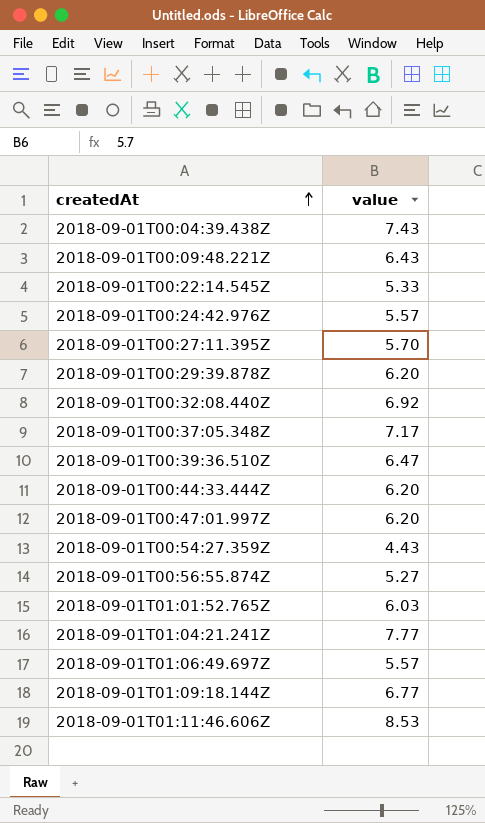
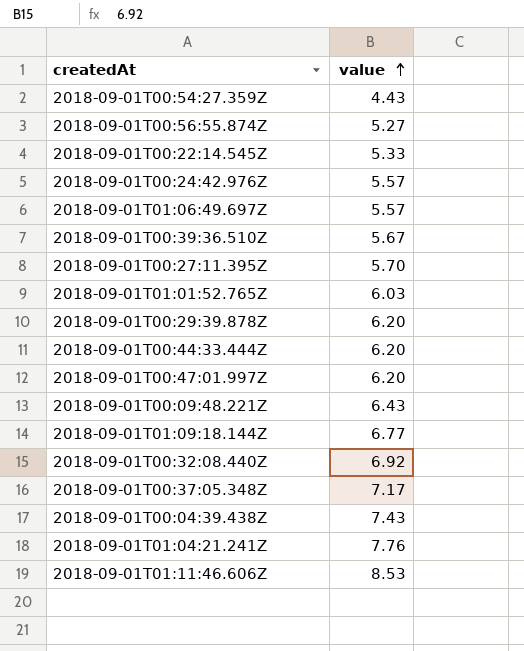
row order: createdAt ascending -> value ascending
2018-09-01T00:39:36.510Z | value: 6.47 -> 5.67
2018-09-01T01:04:21.241Z | value: 7.77 -> 7.76

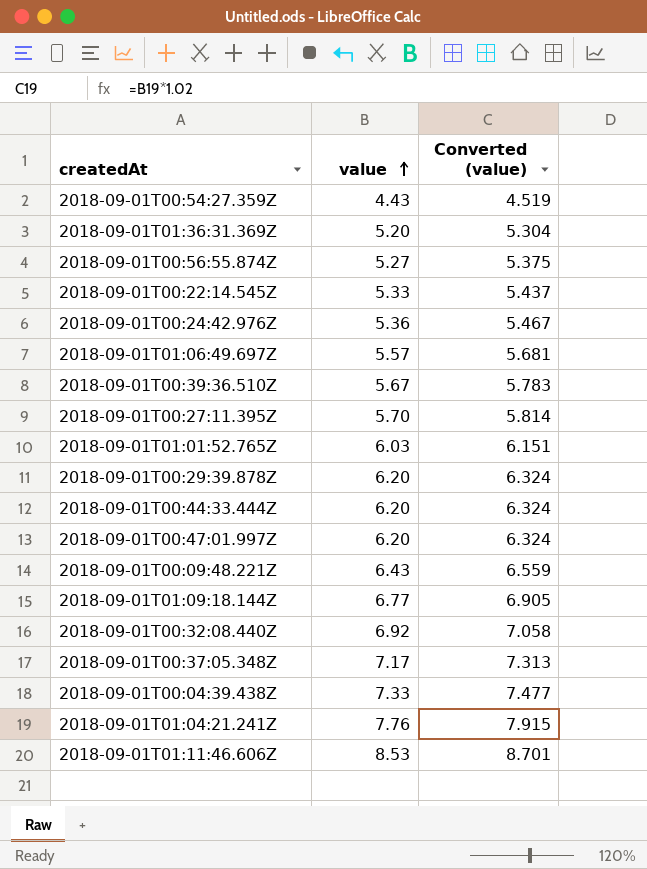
column Converted (value) | formula: none -> [value] * 1.02
row 2018-09-01T01:36:31.369Z: none -> 5.20 | 5.304
2018-09-01T00:24:42.976Z | value: 5.57 -> 5.36
2018-09-01T00:04:39.438Z | value: 7.43 -> 7.33

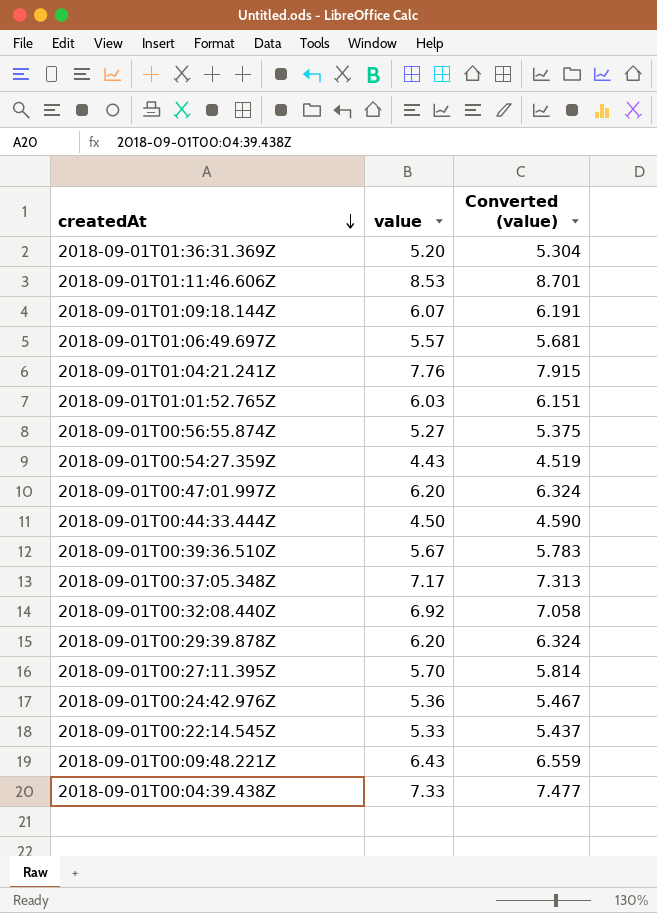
row order: value ascending -> createdAt descending
2018-09-01T01:09:18.144Z | value: 6.77 -> 6.07
2018-09-01T01:09:18.144Z | Converted (value): 6.905 -> 6.191
2018-09-01T00:44:33.444Z | value: 6.20 -> 4.50
2018-09-01T00:44:33.444Z | Converted (value): 6.324 -> 4.590

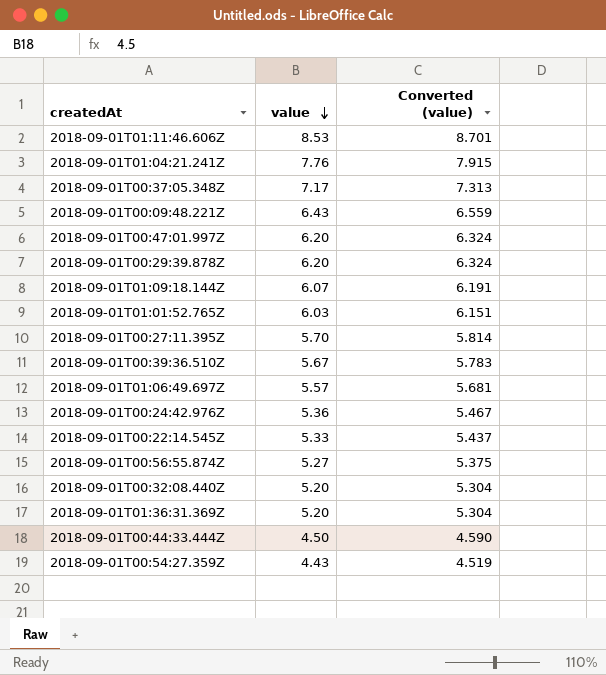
row order: createdAt descending -> value descending
row 2018-09-01T00:04:39.438Z: 7.33 | 7.477 -> none
2018-09-01T00:32:08.440Z | value: 6.92 -> 5.20
2018-09-01T00:32:08.440Z | Converted (value): 7.058 -> 5.304

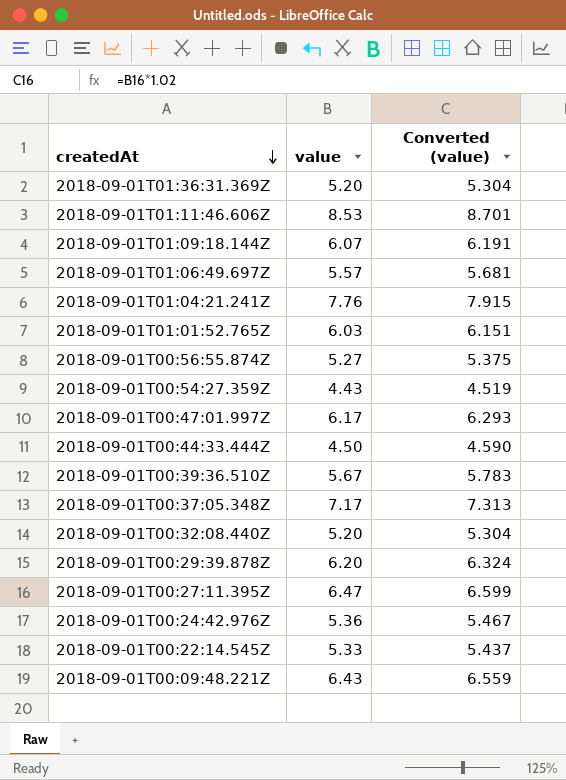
row order: value descending -> createdAt descending
2018-09-01T00:47:01.997Z | value: 6.20 -> 6.17
2018-09-01T00:47:01.997Z | Converted (value): 6.324 -> 6.293
2018-09-01T00:27:11.395Z | value: 5.70 -> 6.47
2018-09-01T00:27:11.395Z | Converted (value): 5.814 -> 6.599

